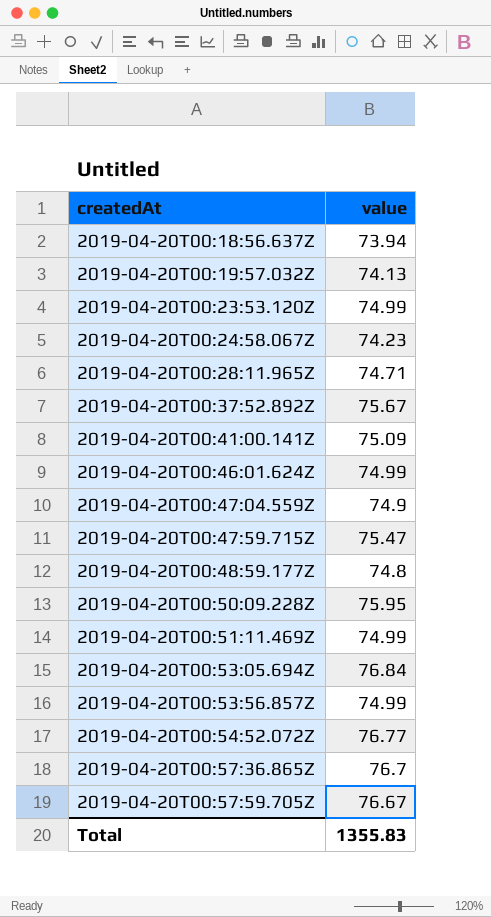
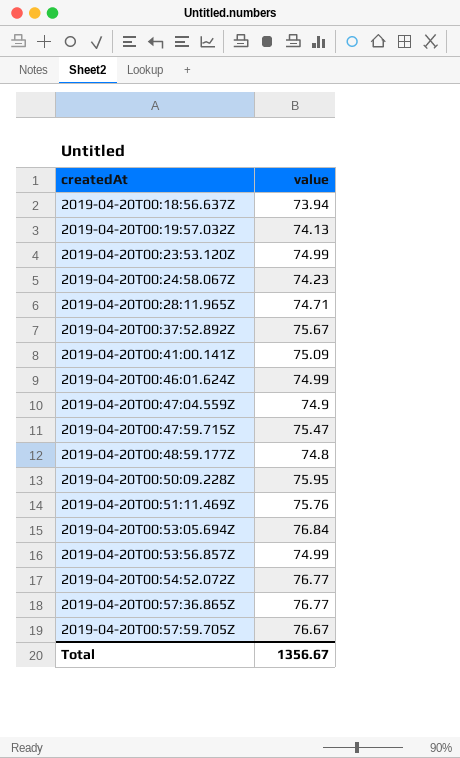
2019-04-20T00:51:11.469Z | value: 74.99 -> 75.76
2019-04-20T00:57:36.865Z | value: 76.7 -> 76.77
Total | value: 1355.83 -> 1356.67

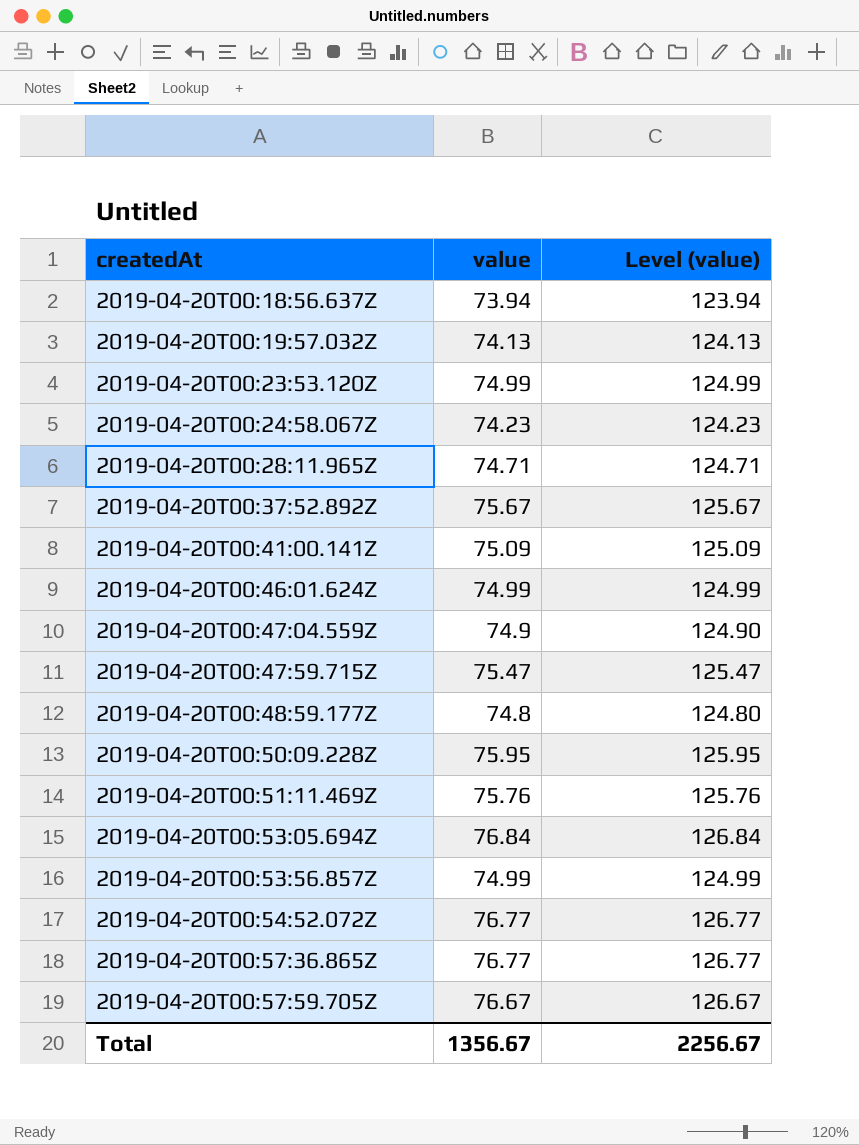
column Level (value) | formula: none -> [value] + 50

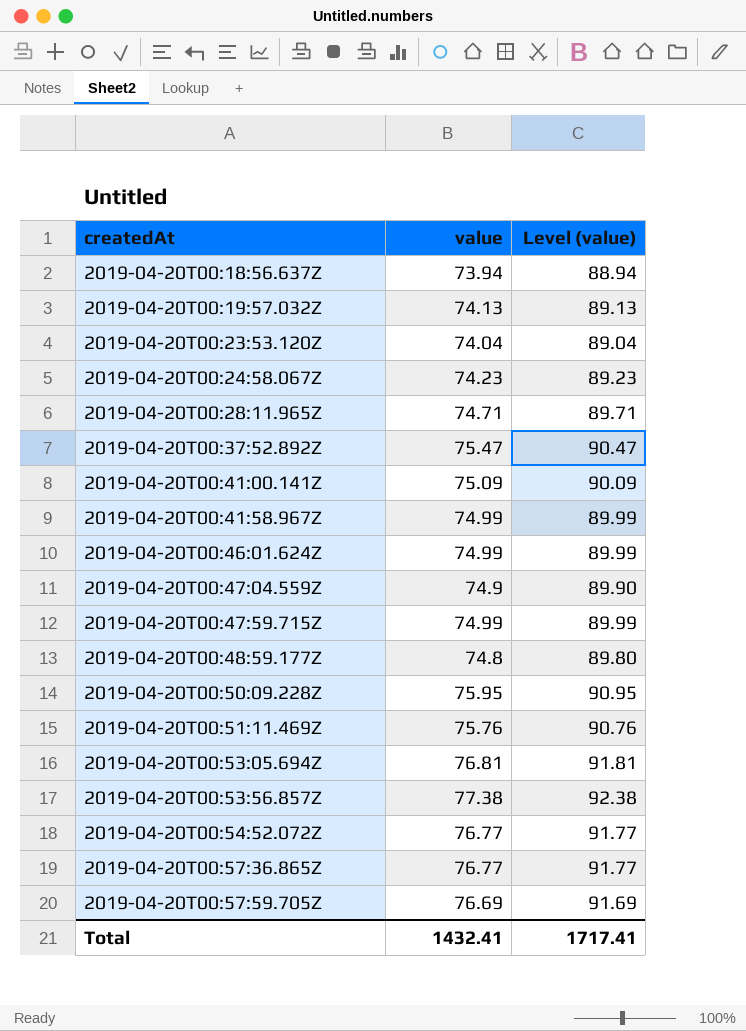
column Level (value) | formula: [value] + 50 -> [value] + 15
2019-04-20T00:23:53.120Z | value: 74.99 -> 74.04
2019-04-20T00:37:52.892Z | value: 75.67 -> 75.47
row 2019-04-20T00:41:58.967Z: none -> 74.99 | 89.99
2019-04-20T00:47:59.715Z | value: 75.47 -> 74.99
2019-04-20T00:53:05.694Z | value: 76.84 -> 76.81
2019-04-20T00:53:56.857Z | value: 74.99 -> 77.38
2019-04-20T00:57:59.705Z | value: 76.67 -> 76.69
Total | value: 1356.67 -> 1432.41
Total | Level (value): 2256.67 -> 1717.41

